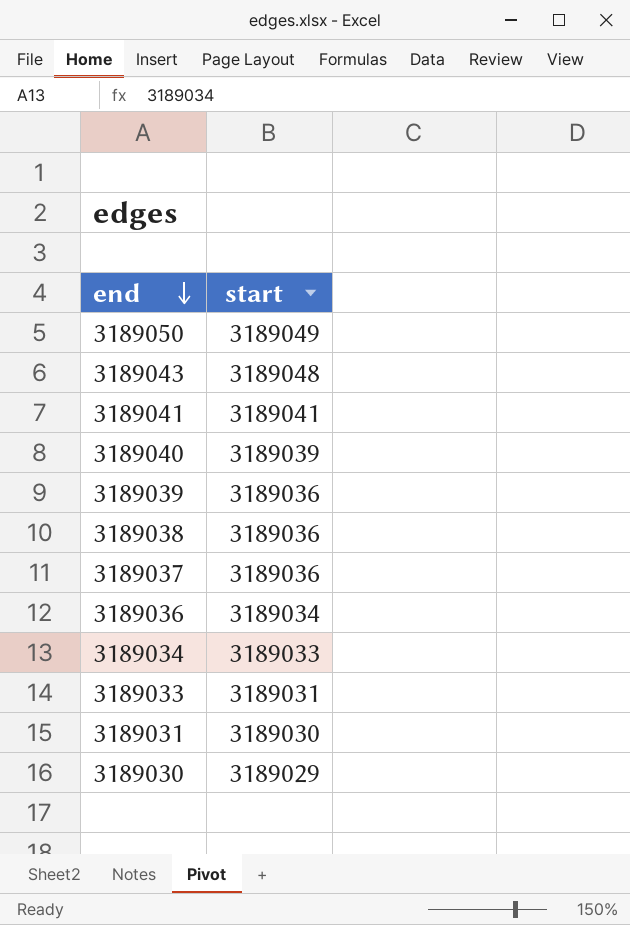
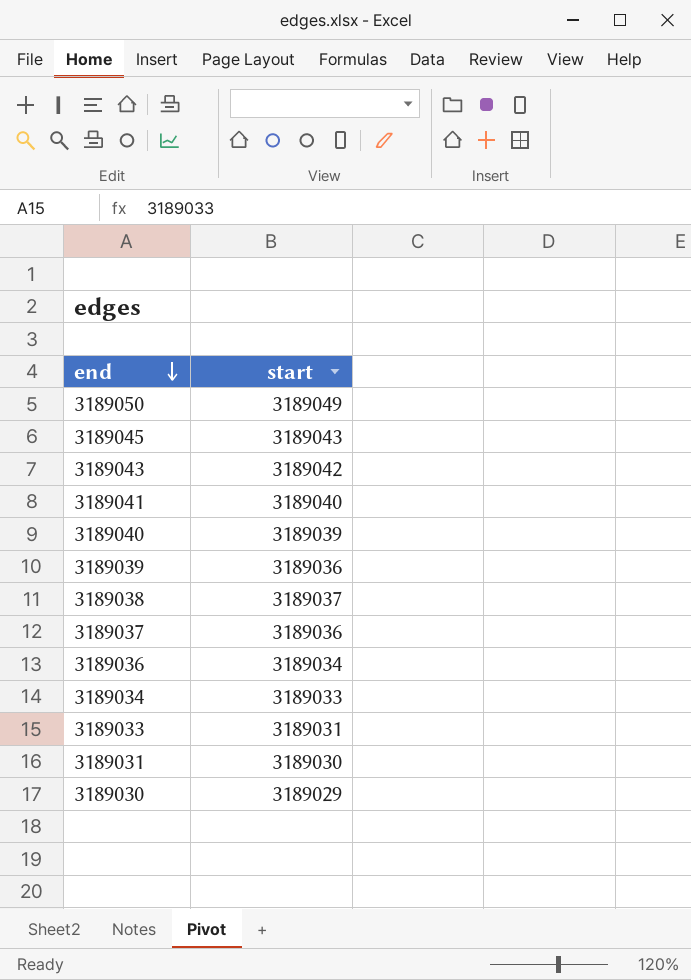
row 3189045: none -> 3189043
3189043 | start: 3189048 -> 3189042
3189041 | start: 3189041 -> 3189040
3189038 | start: 3189036 -> 3189037

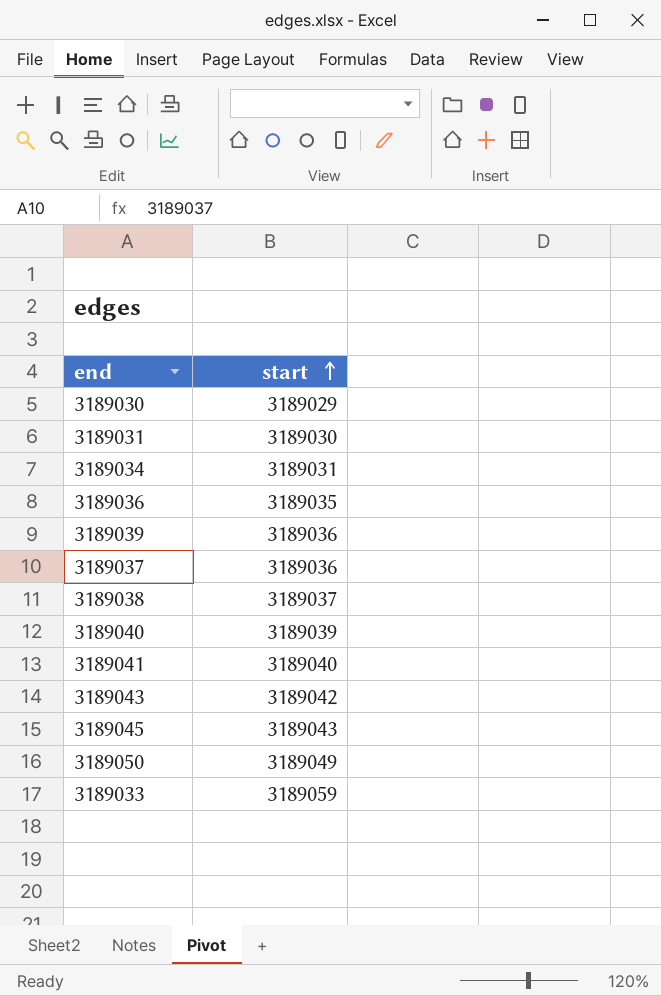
row order: end descending -> start ascending
3189034 | start: 3189033 -> 3189031
3189036 | start: 3189034 -> 3189035
3189033 | start: 3189031 -> 3189059

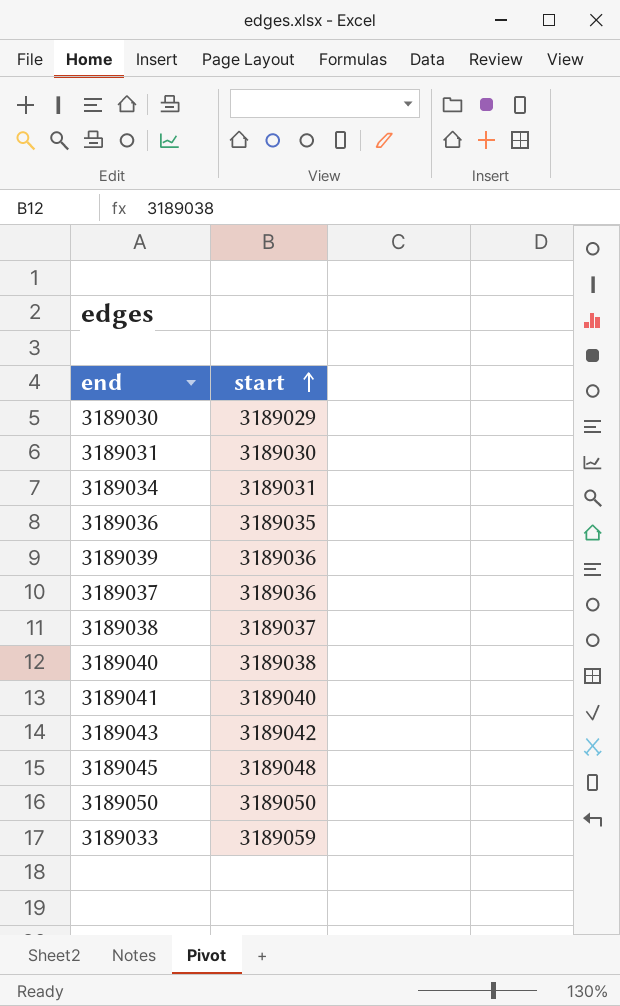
3189040 | start: 3189039 -> 3189038
3189045 | start: 3189043 -> 3189048
3189050 | start: 3189049 -> 3189050

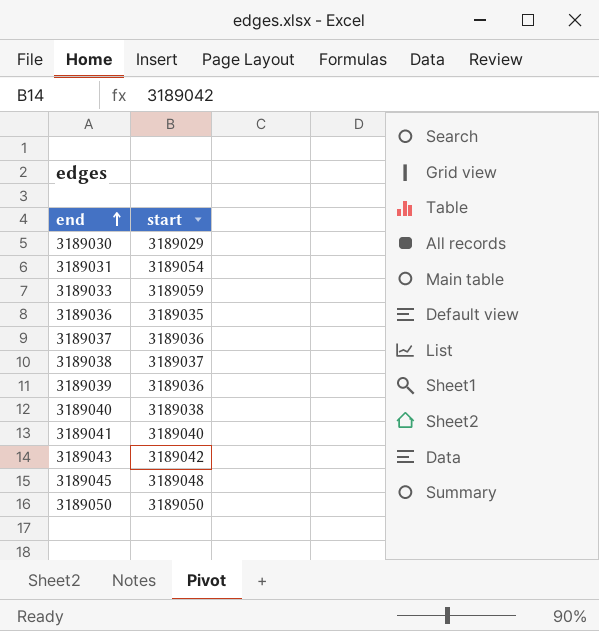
row order: start ascending -> end ascending
row 3189034: 3189031 -> none
3189031 | start: 3189030 -> 3189054

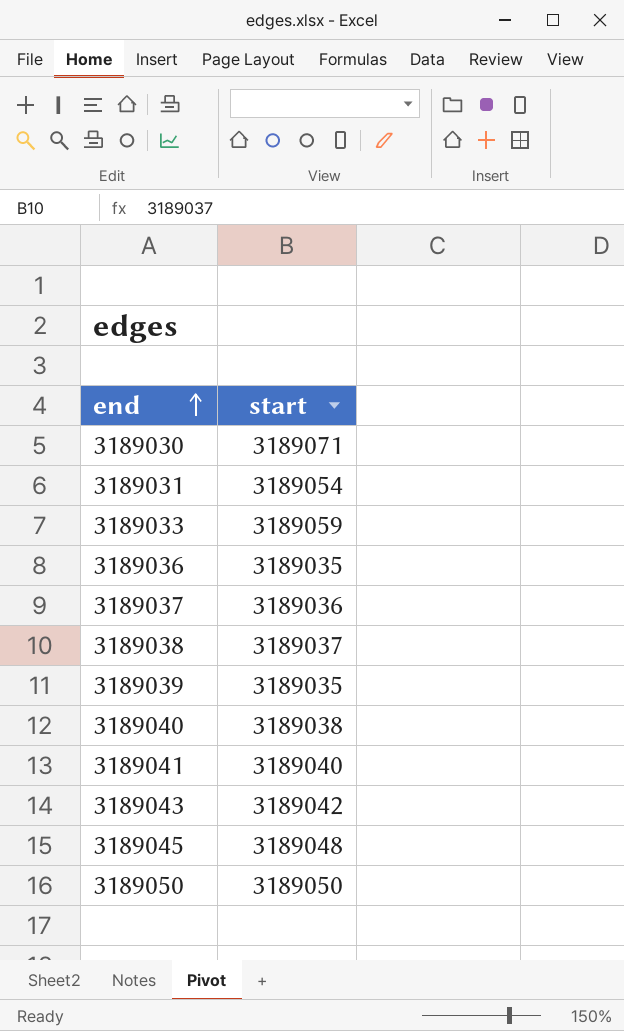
3189030 | start: 3189029 -> 3189071
3189039 | start: 3189036 -> 3189035

